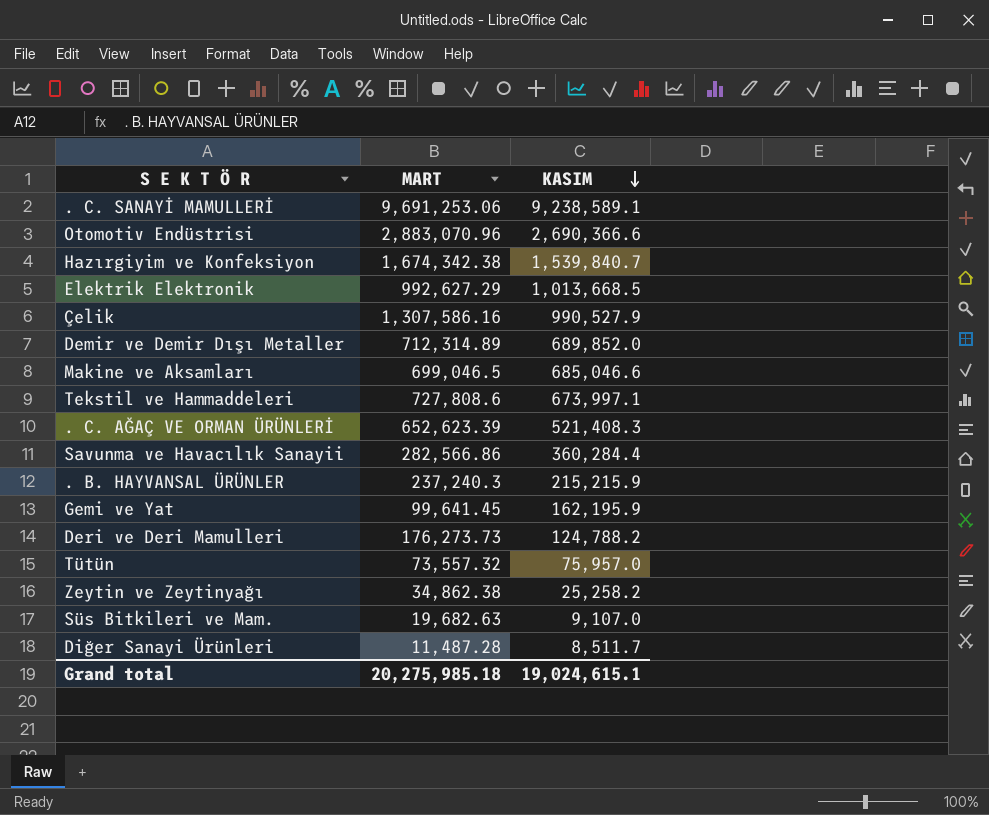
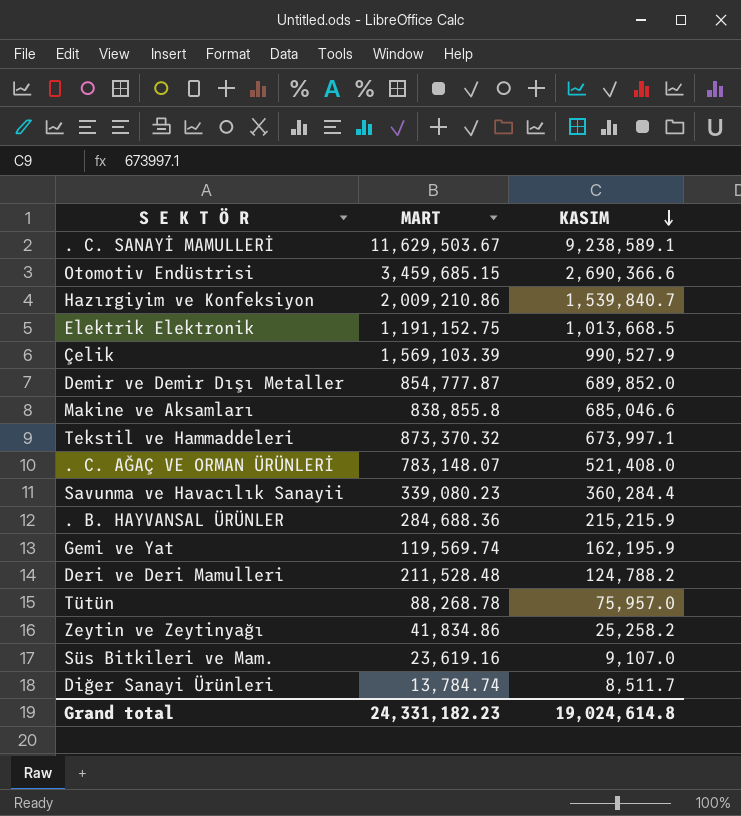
. C. SANAYİ MAMULLERİ | MART: 9,691,253.06 -> 11,629,503.67
Otomotiv Endüstrisi | MART: 2,883,070.96 -> 3,459,685.15
Hazırgiyim ve Konfeksiyon | MART: 1,674,342.38 -> 2,009,210.86
Elektrik Elektronik | MART: 992,627.29 -> 1,191,152.75
Çelik | MART: 1,307,586.16 -> 1,569,103.39
Demir ve Demir Dışı Metaller | MART: 712,314.89 -> 854,777.87
Makine ve Aksamları | MART: 699,046.5 -> 838,855.8
Tekstil ve Hammaddeleri | MART: 727,808.6 -> 873,370.32
. C. AĞAÇ VE ORMAN ÜRÜNLERİ | MART: 652,623.39 -> 783,148.07
. C. AĞAÇ VE ORMAN ÜRÜNLERİ | KASIM: 521,408.3 -> 521,408.0
Savunma ve Havacılık Sanayii | MART: 282,566.86 -> 339,080.23
. B. HAYVANSAL ÜRÜNLER | MART: 237,240.3 -> 284,688.36
Gemi ve Yat | MART: 99,641.45 -> 119,569.74
Deri ve Deri Mamulleri | MART: 176,273.73 -> 211,528.48
Tütün | MART: 73,557.32 -> 88,268.78
Zeytin ve Zeytinyağı | MART: 34,862.38 -> 41,834.86
Süs Bitkileri ve Mam. | MART: 19,682.63 -> 23,619.16
Diğer Sanayi Ürünleri | MART: 11,487.28 -> 13,784.74
Grand total | MART: 20,275,985.18 -> 24,331,182.23
Grand total | KASIM: 19,024,615.1 -> 19,024,614.8

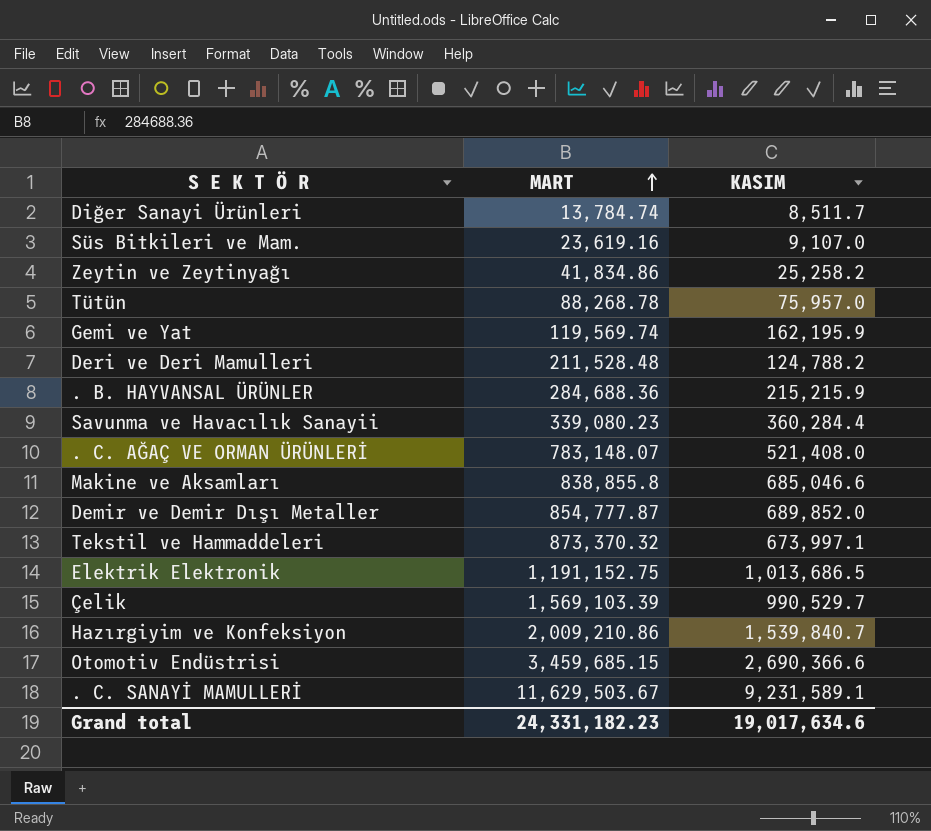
row order: KASIM descending -> MART ascending
Elektrik Elektronik | KASIM: 1,013,668.5 -> 1,013,686.5
Çelik | KASIM: 990,527.9 -> 990,529.7
. C. SANAYİ MAMULLERİ | KASIM: 9,238,589.1 -> 9,231,589.1
Grand total | KASIM: 19,024,614.8 -> 19,017,634.6

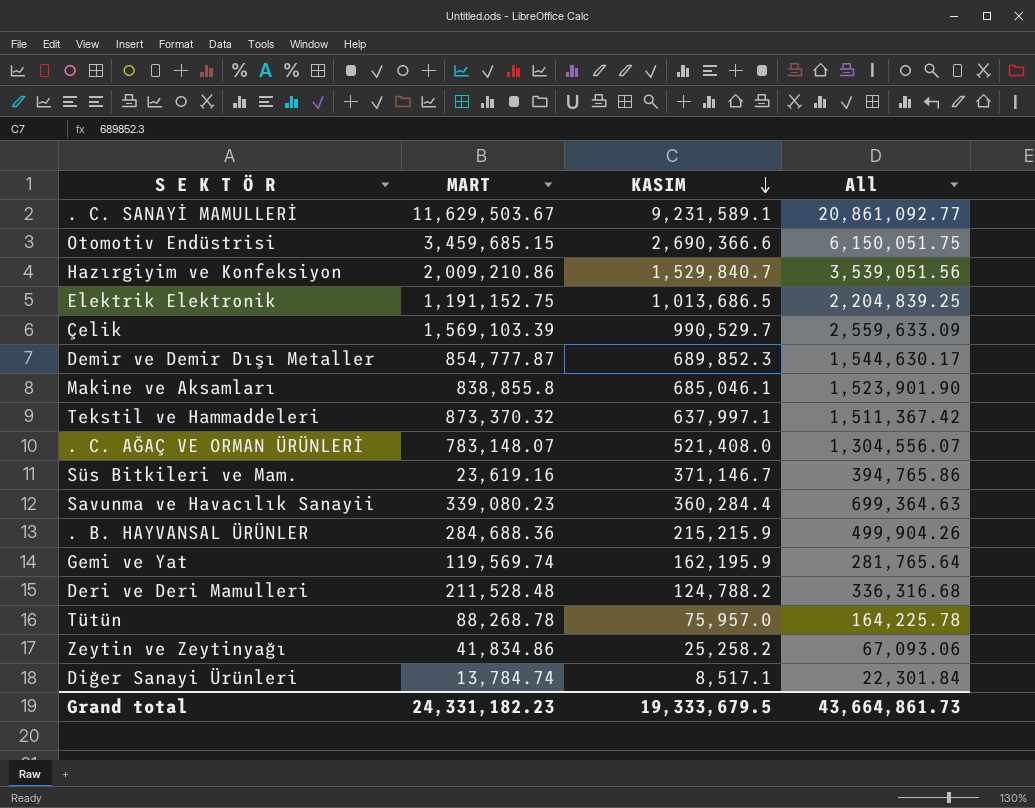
row order: MART ascending -> KASIM descending
column All | formula: none -> [MART] + [KASIM]
Hazırgiyim ve Konfeksiyon | KASIM: 1,539,840.7 -> 1,529,840.7
Demir ve Demir Dışı Metaller | KASIM: 689,852.0 -> 689,852.3
Makine ve Aksamları | KASIM: 685,046.6 -> 685,046.1
Tekstil ve Hammaddeleri | KASIM: 673,997.1 -> 637,997.1
Süs Bitkileri ve Mam. | KASIM: 9,107.0 -> 371,146.7
Diğer Sanayi Ürünleri | KASIM: 8,511.7 -> 8,517.1
Grand total | KASIM: 19,017,634.6 -> 19,333,679.5

